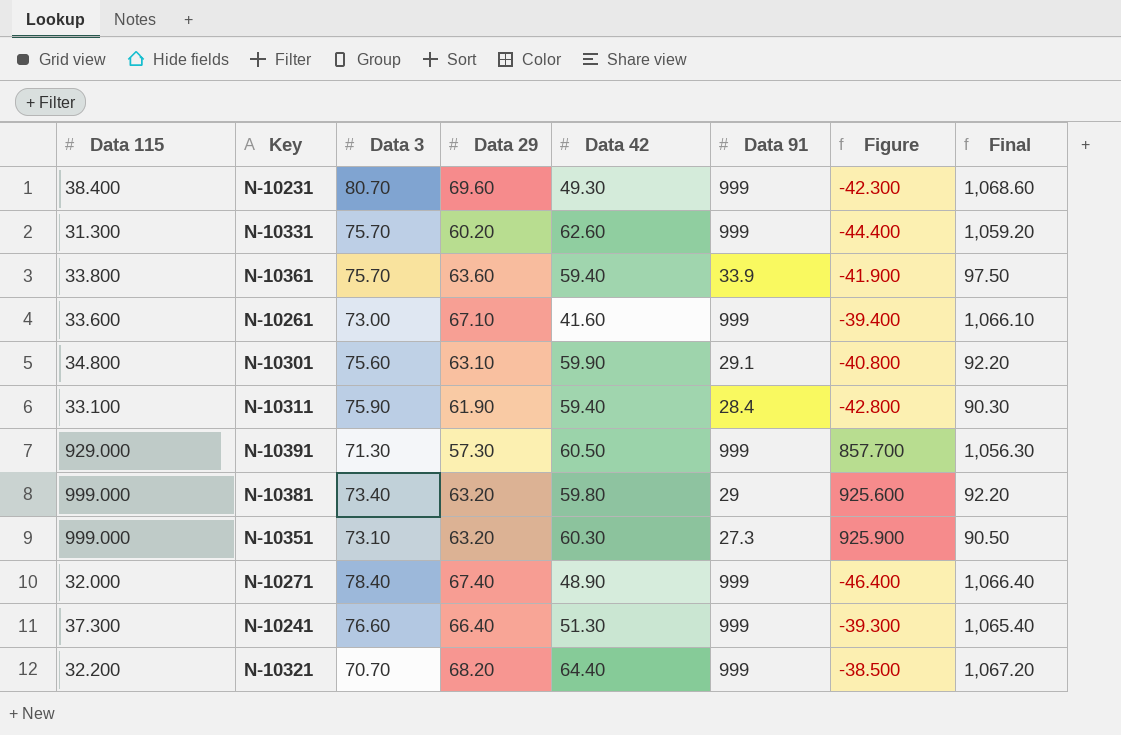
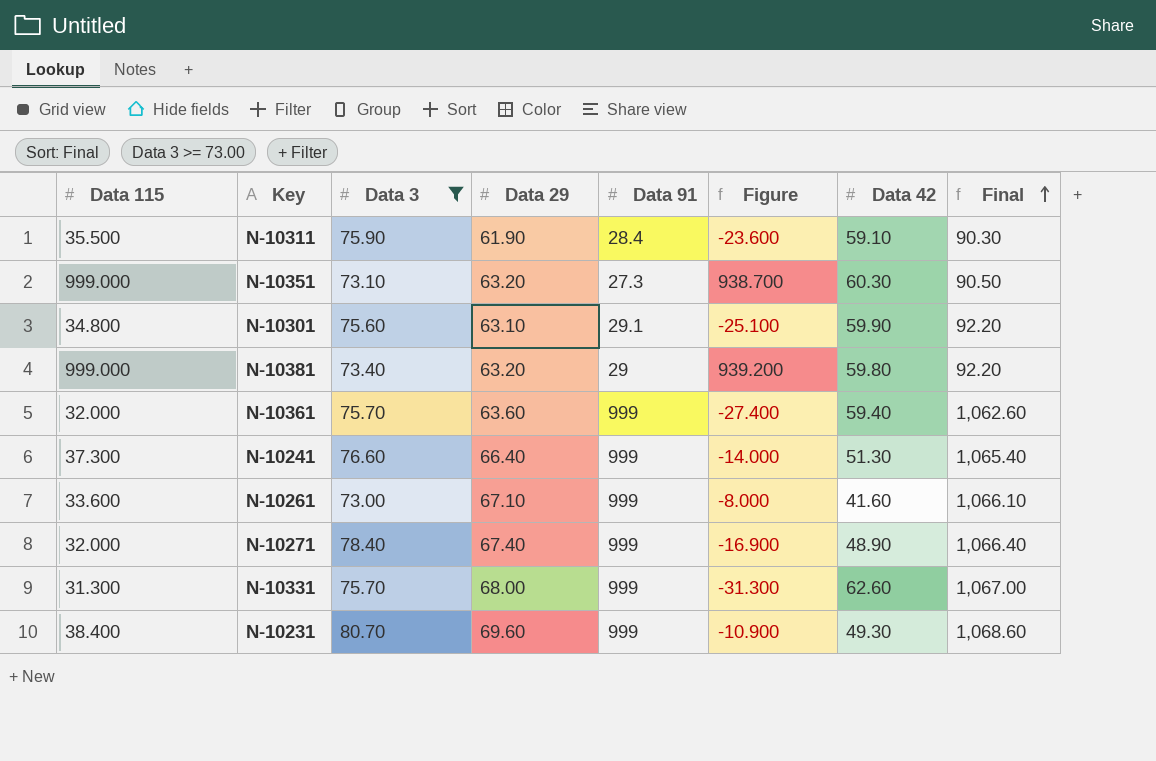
filter: none -> Data 3 >= 73.00
row order: none -> Final ascending
column Figure | formula: [Data 115] - [Data 3] -> [Data 115] - [Data 42]
column Data 42 | position: 5 -> 7
N-10311 | Data 115: 33.100 -> 35.500
N-10311 | Data 42: 59.40 -> 59.10
N-10361 | Data 115: 33.800 -> 32.000
N-10361 | Data 91: 33.9 -> 999
N-10361 | Final: 97.50 -> 1,062.60
N-10331 | Data 29: 60.20 -> 68.00
N-10331 | Final: 1,059.20 -> 1,067.00

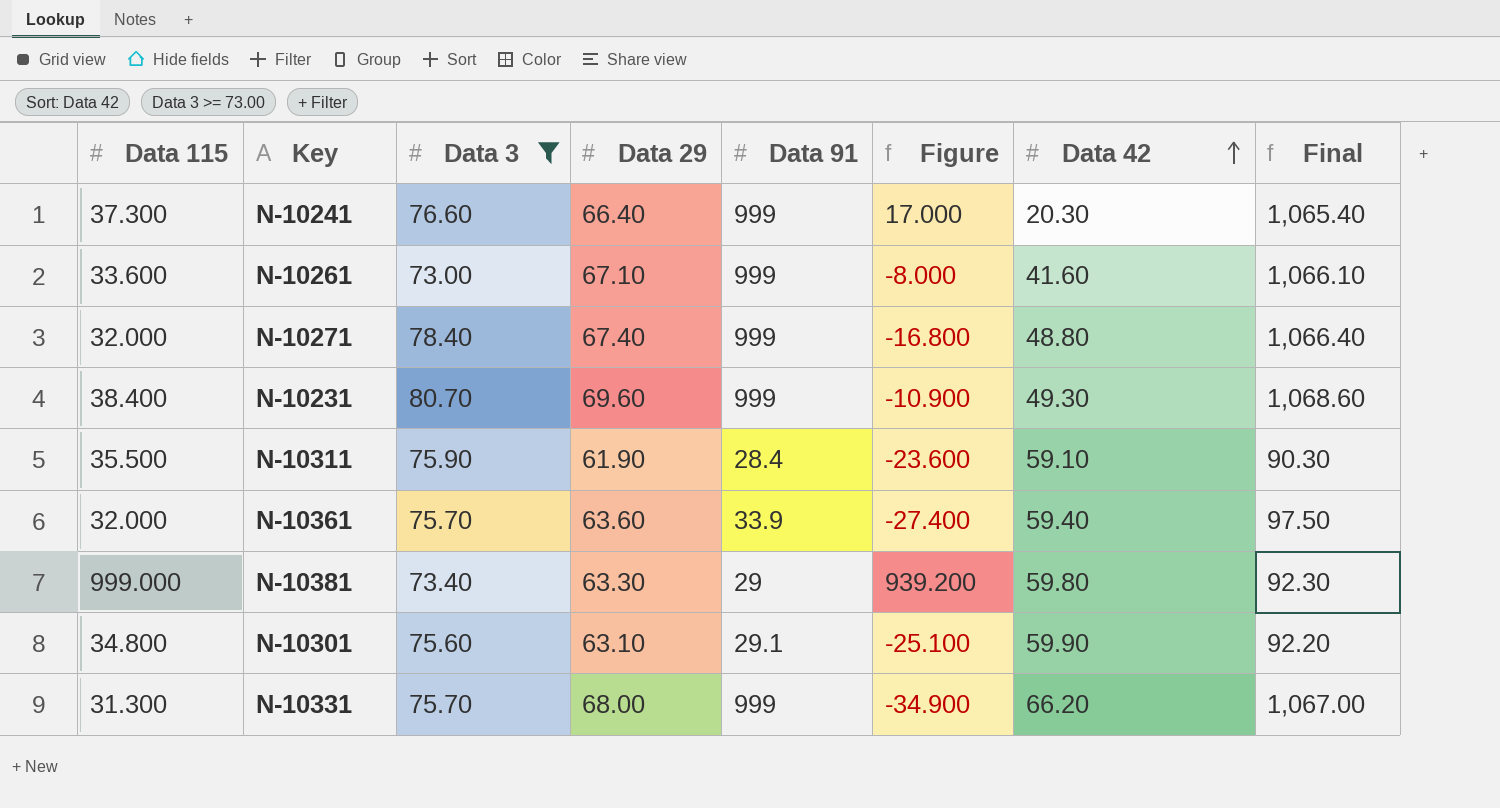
row order: Final ascending -> Data 42 ascending
row N-10351: 999.000 | 73.10 | 63.20 | 27.3 | 938.700 | 60.30 | 90.50 -> none
N-10241 | Figure: -14.000 -> 17.000
N-10241 | Data 42: 51.30 -> 20.30
N-10271 | Figure: -16.900 -> -16.800
N-10271 | Data 42: 48.90 -> 48.80
N-10361 | Data 91: 999 -> 33.9
N-10361 | Final: 1,062.60 -> 97.50
N-10381 | Data 29: 63.20 -> 63.30
N-10381 | Final: 92.20 -> 92.30
N-10331 | Figure: -31.300 -> -34.900
N-10331 | Data 42: 62.60 -> 66.20

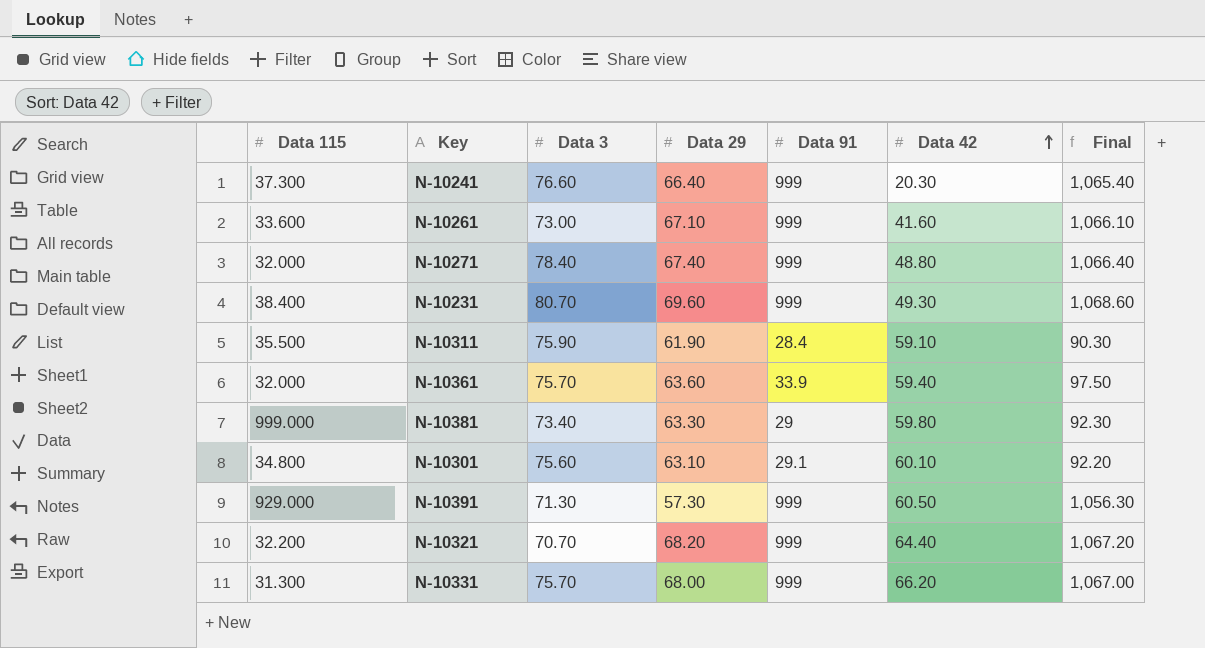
filter: Data 3 >= 73.00 -> none
column Figure | formula: [Data 115] - [Data 42] -> none
N-10301 | Data 42: 59.90 -> 60.10

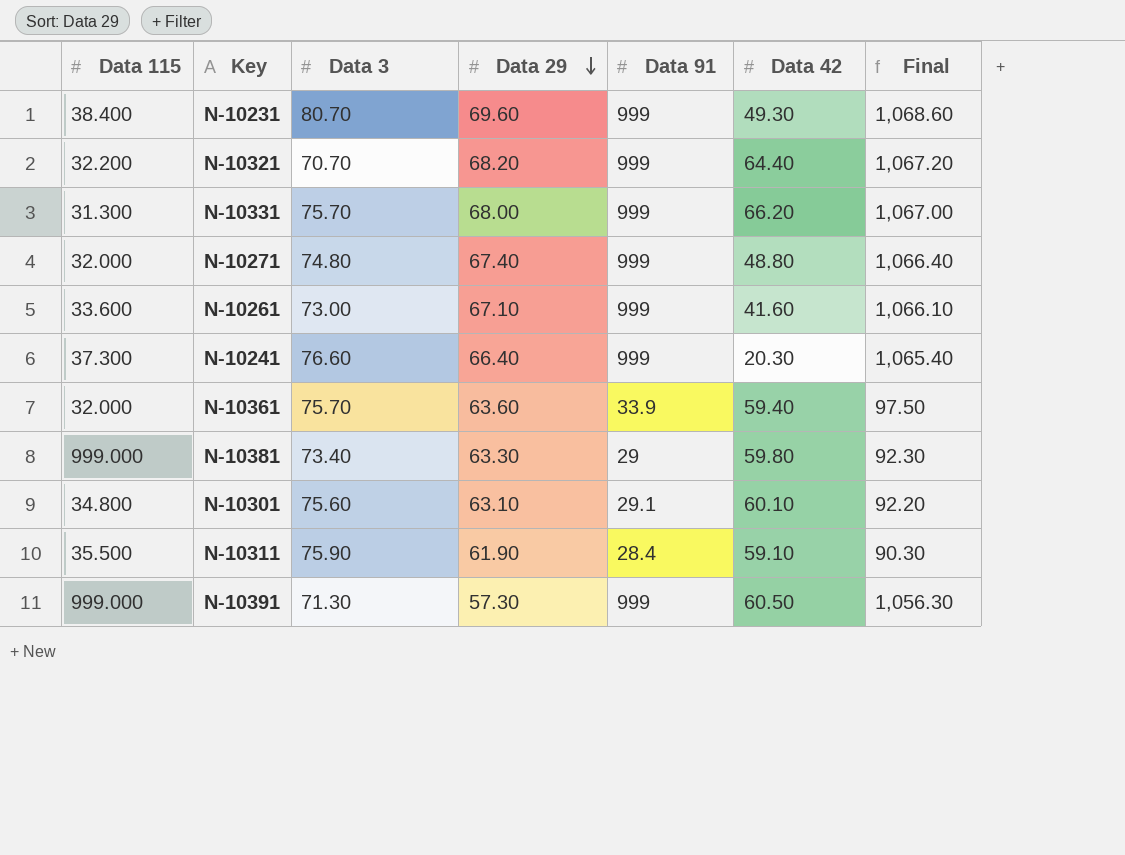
row order: Data 42 ascending -> Data 29 descending
N-10271 | Data 3: 78.40 -> 74.80
N-10391 | Data 115: 929.000 -> 999.000

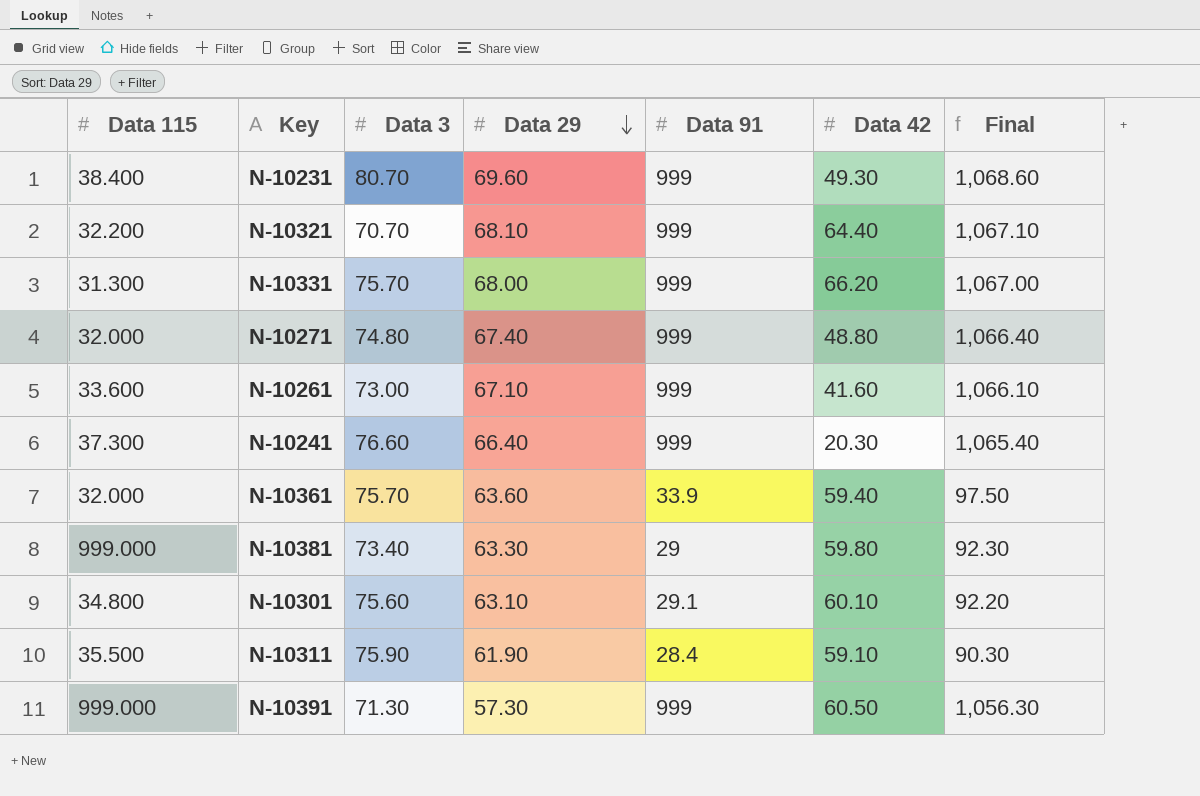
N-10321 | Data 29: 68.20 -> 68.10
N-10321 | Final: 1,067.20 -> 1,067.10

